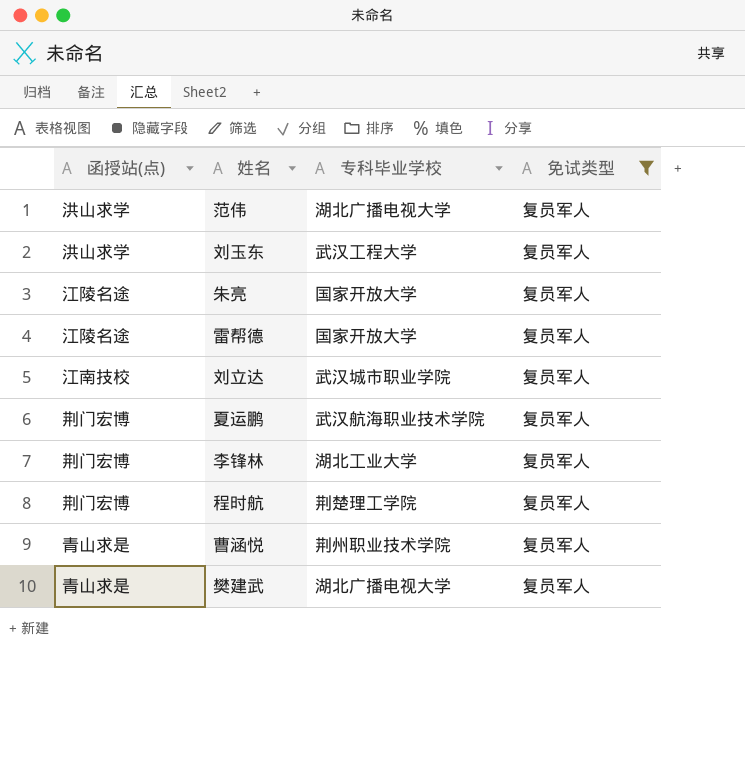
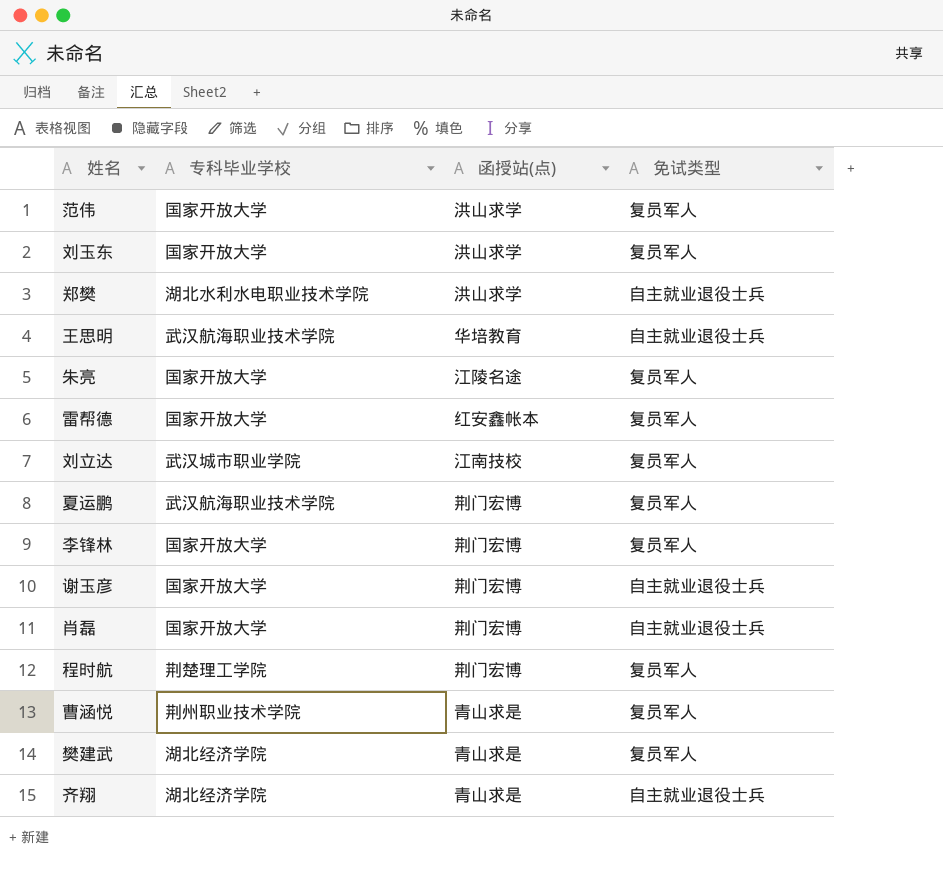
filter: 免试类型 = 复员军人 -> none
column 函授站(点) | position: 1 -> 3
范伟 | 专科毕业学校: 湖北广播电视大学 -> 国家开放大学
刘玉东 | 专科毕业学校: 武汉工程大学 -> 国家开放大学
雷帮德 | 函授站(点): 江陵名途 -> 红安鑫帐本
李锋林 | 专科毕业学校: 湖北工业大学 -> 国家开放大学
樊建武 | 专科毕业学校: 湖北广播电视大学 -> 湖北经济学院

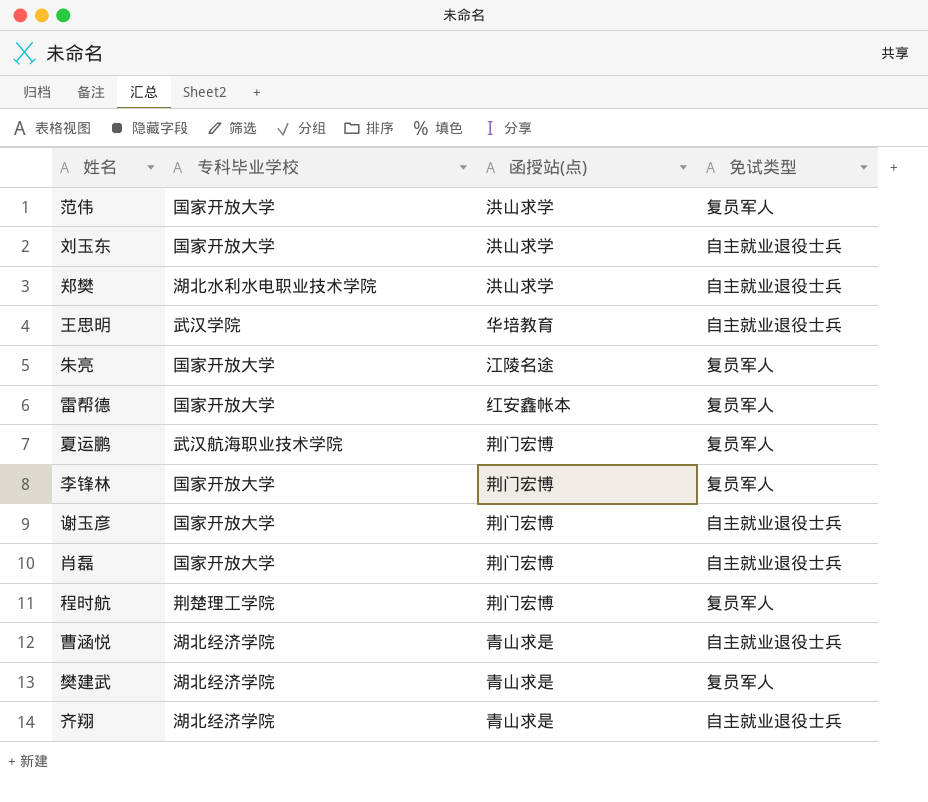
row 刘立达: 武汉城市职业学院 | 江南技校 | 复员军人 -> none
刘玉东 | 免试类型: 复员军人 -> 自主就业退役士兵
王思明 | 专科毕业学校: 武汉航海职业技术学院 -> 武汉学院
曹涵悦 | 专科毕业学校: 荆州职业技术学院 -> 湖北经济学院
曹涵悦 | 免试类型: 复员军人 -> 自主就业退役士兵

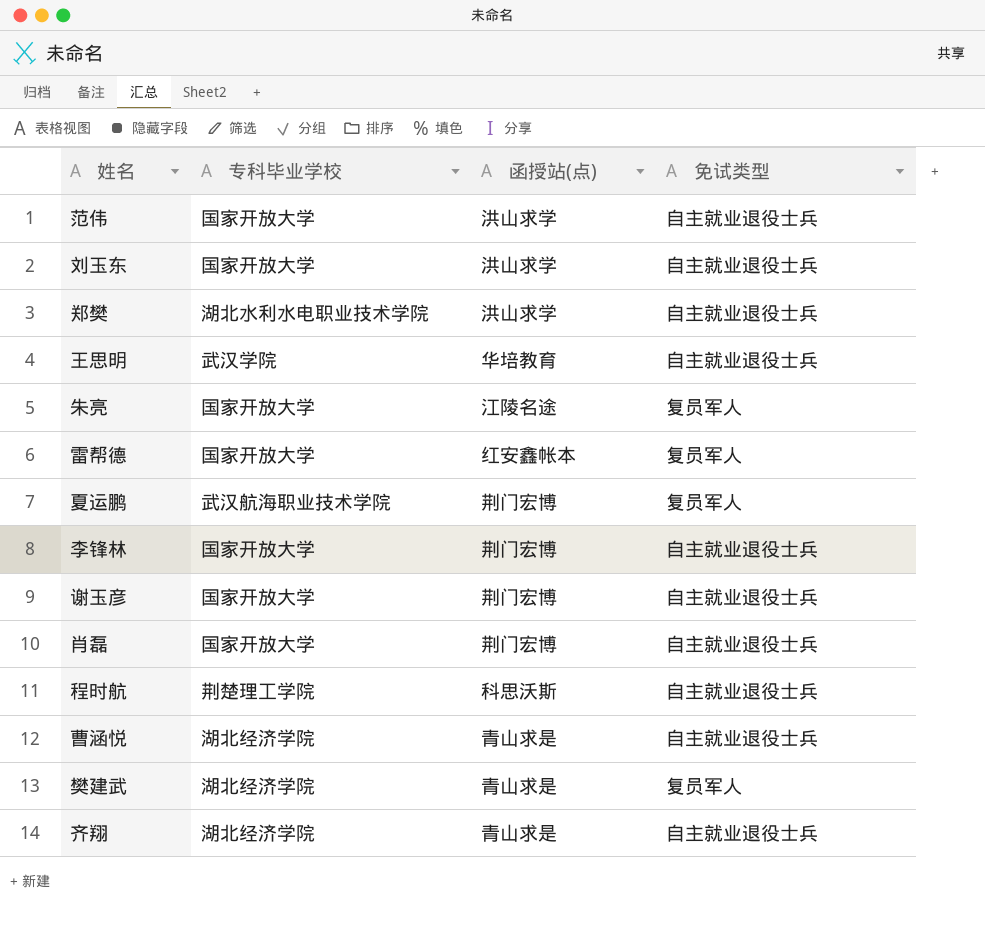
范伟 | 免试类型: 复员军人 -> 自主就业退役士兵
李锋林 | 免试类型: 复员军人 -> 自主就业退役士兵
程时航 | 函授站(点): 荆门宏博 -> 科思沃斯
程时航 | 免试类型: 复员军人 -> 自主就业退役士兵

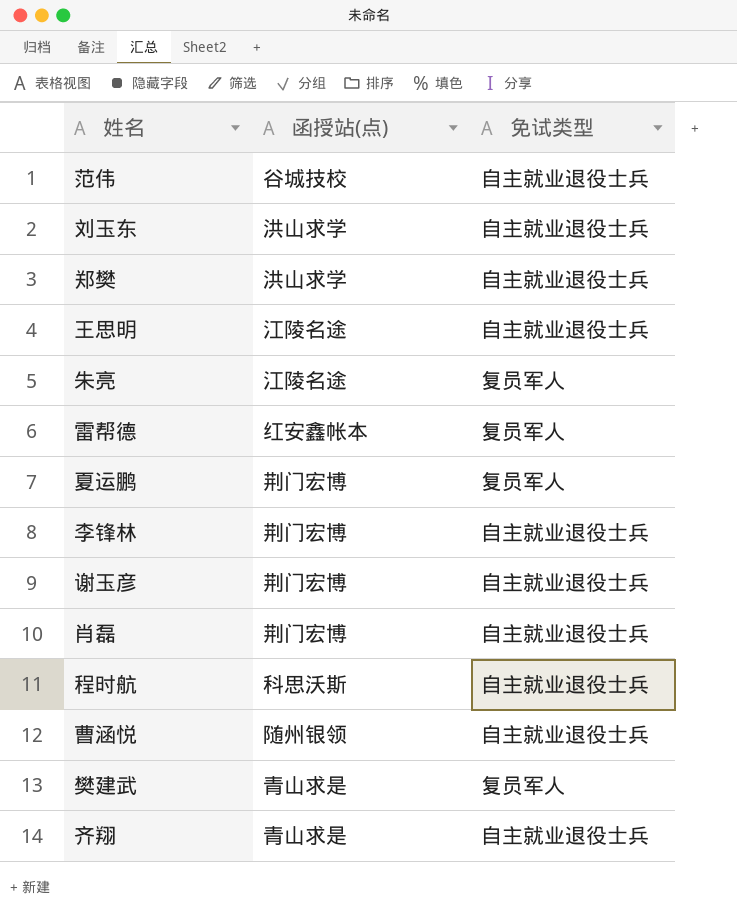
column 专科毕业学校 | position: 2 -> none
范伟 | 函授站(点): 洪山求学 -> 谷城技校
王思明 | 函授站(点): 华培教育 -> 江陵名途
曹涵悦 | 函授站(点): 青山求是 -> 随州银领

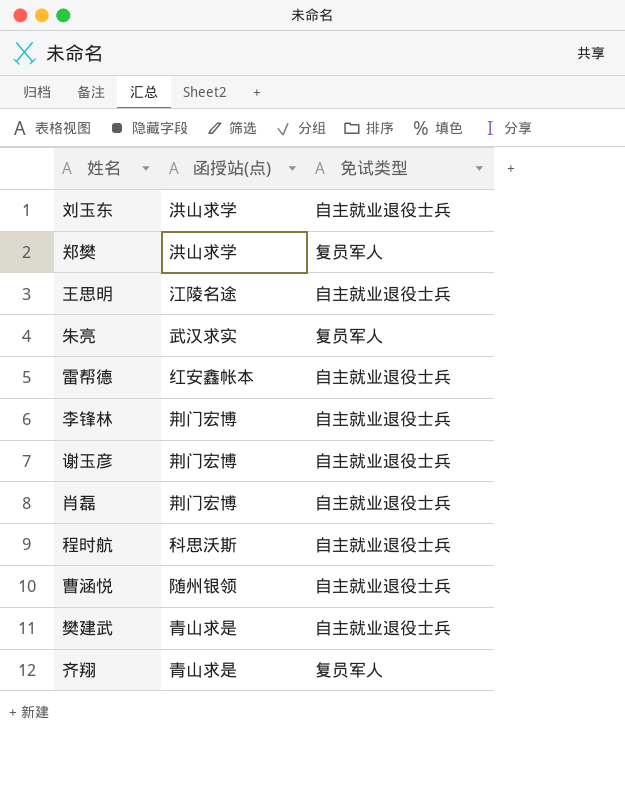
row 范伟: 谷城技校 | 自主就业退役士兵 -> none
row 夏运鹏: 荆门宏博 | 复员军人 -> none
郑樊 | 免试类型: 自主就业退役士兵 -> 复员军人
朱亮 | 函授站(点): 江陵名途 -> 武汉求实
雷帮德 | 免试类型: 复员军人 -> 自主就业退役士兵
樊建武 | 免试类型: 复员军人 -> 自主就业退役士兵
齐翔 | 免试类型: 自主就业退役士兵 -> 复员军人

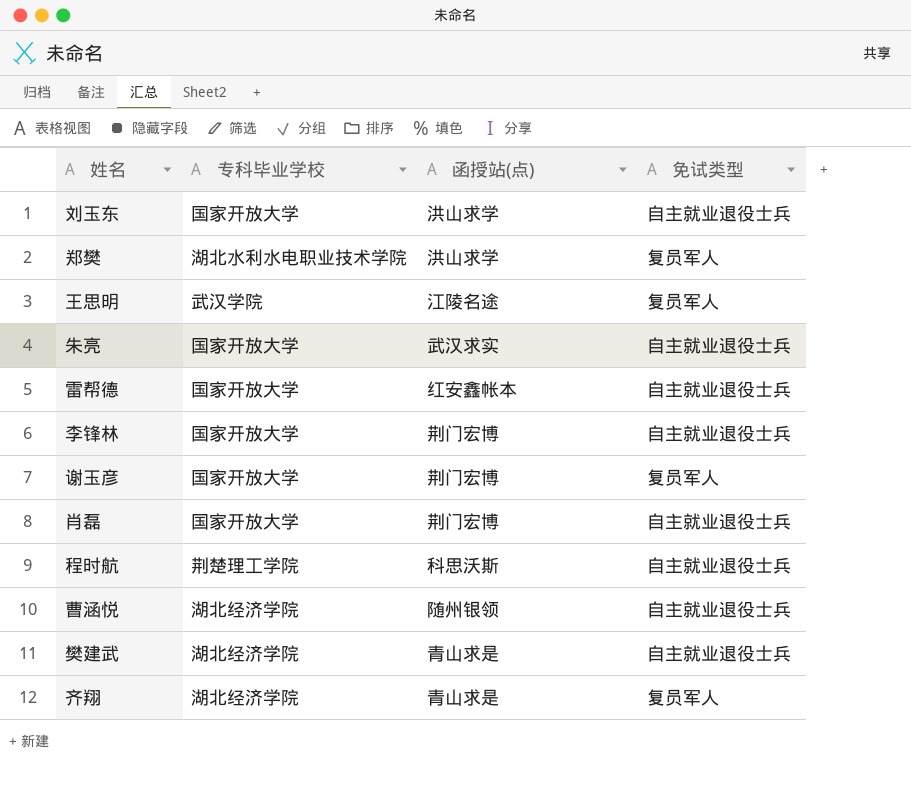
column 专科毕业学校 | position: none -> 2
王思明 | 免试类型: 自主就业退役士兵 -> 复员军人
朱亮 | 免试类型: 复员军人 -> 自主就业退役士兵
谢玉彦 | 免试类型: 自主就业退役士兵 -> 复员军人

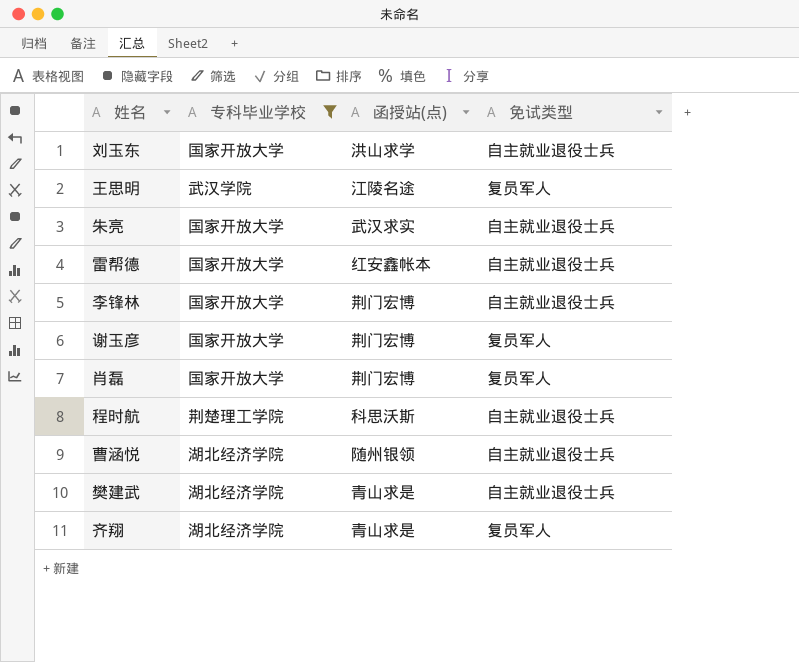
filter: none -> 专科毕业学校 != 湖北水利水电职业技术学院
肖磊 | 免试类型: 自主就业退役士兵 -> 复员军人

